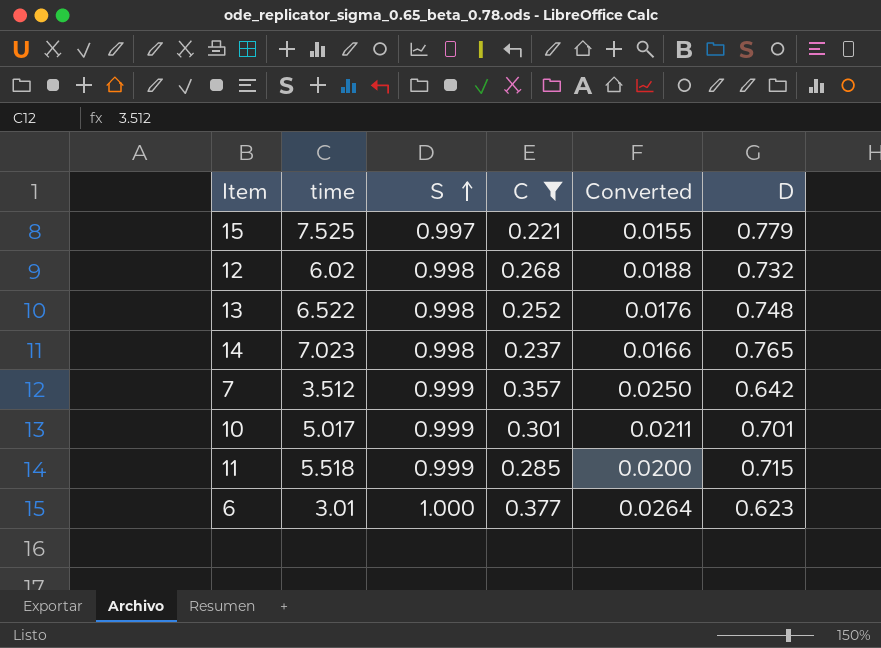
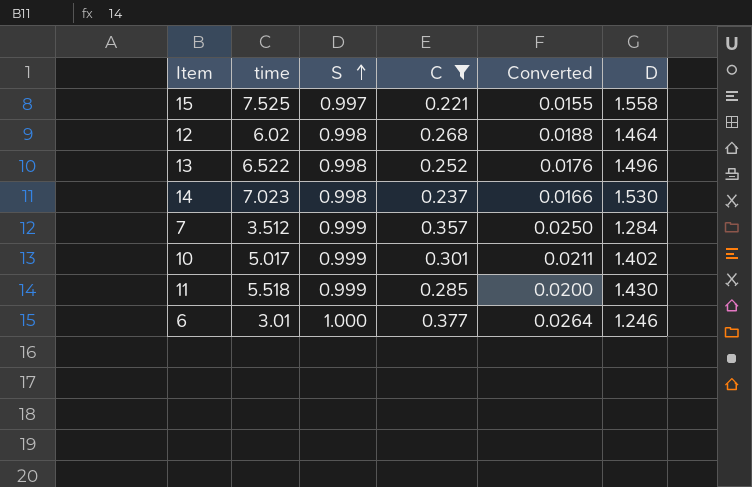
15 | D: 0.779 -> 1.558
12 | D: 0.732 -> 1.464
13 | D: 0.748 -> 1.496
14 | D: 0.765 -> 1.530
7 | D: 0.642 -> 1.284
10 | D: 0.701 -> 1.402
11 | D: 0.715 -> 1.430
6 | D: 0.623 -> 1.246

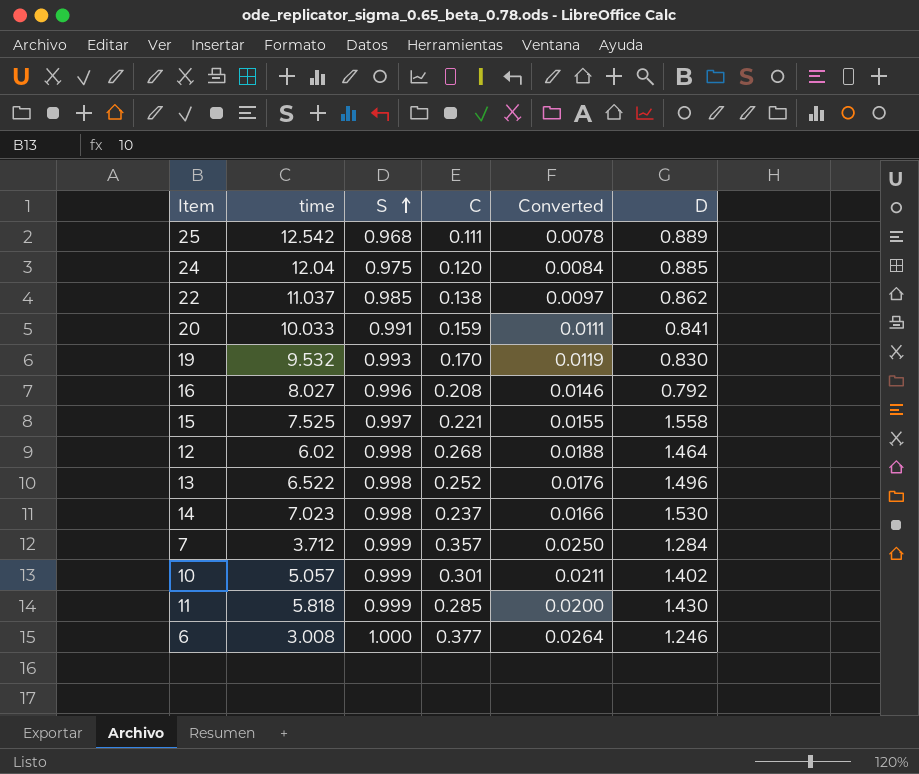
filter: C >= 0.221 -> none
7 | time: 3.512 -> 3.712
10 | time: 5.017 -> 5.057
11 | time: 5.518 -> 5.818
6 | time: 3.01 -> 3.008

